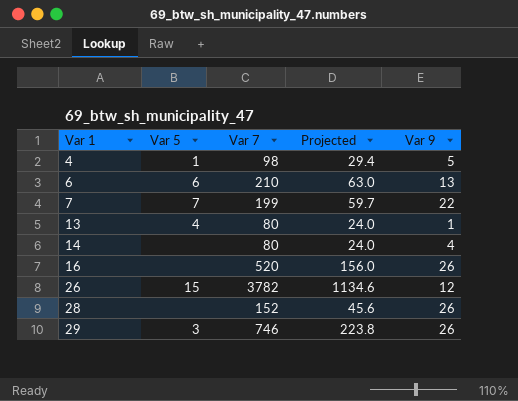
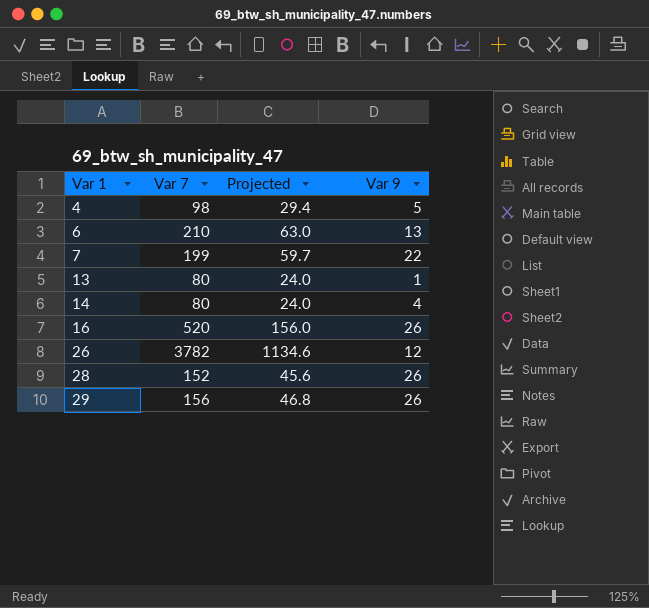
column Var 5 | position: 2 -> none
29 | Var 7: 746 -> 156
29 | Projected: 223.8 -> 46.8

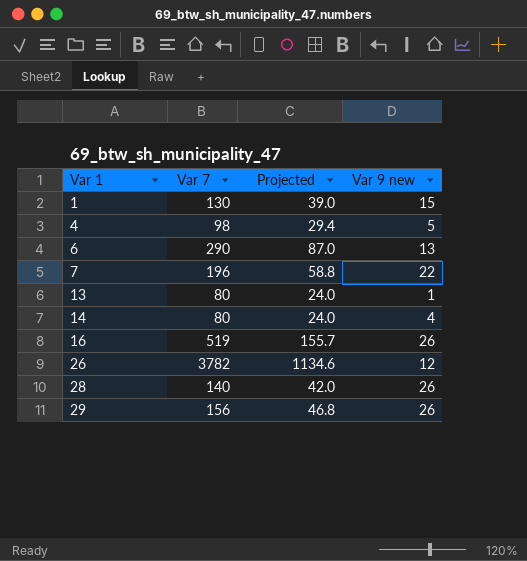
column name: Var 9 -> Var 9 new
row 1: none -> 130 | 39.0 | 15
6 | Var 7: 210 -> 290
6 | Projected: 63.0 -> 87.0
7 | Var 7: 199 -> 196
7 | Projected: 59.7 -> 58.8
16 | Var 7: 520 -> 519
16 | Projected: 156.0 -> 155.7
28 | Var 7: 152 -> 140
28 | Projected: 45.6 -> 42.0

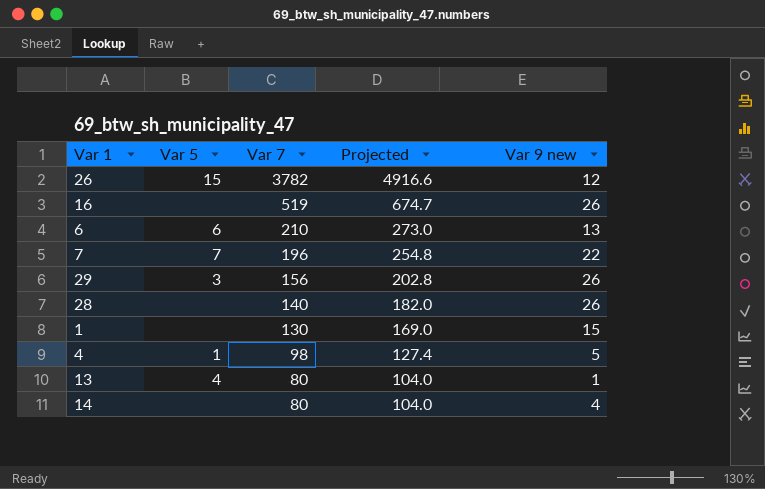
row order: Var 1 ascending -> Var 7 descending
column Var 5 | position: none -> 2
column Projected | formula: [Var 7] * 0.3 -> [Var 7] * 1.3
6 | Var 7: 290 -> 210

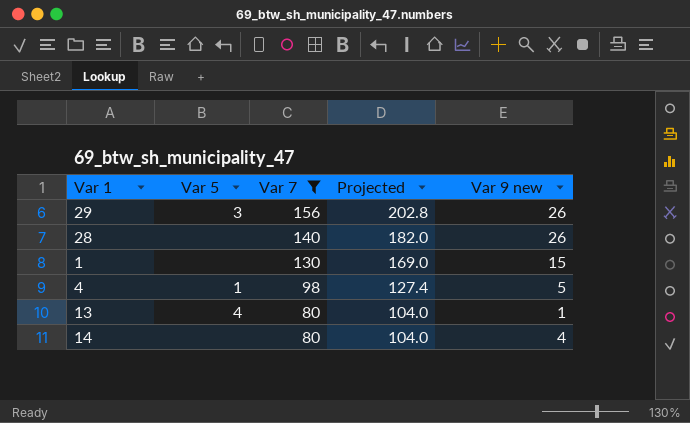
filter: none -> Var 7 <= 156

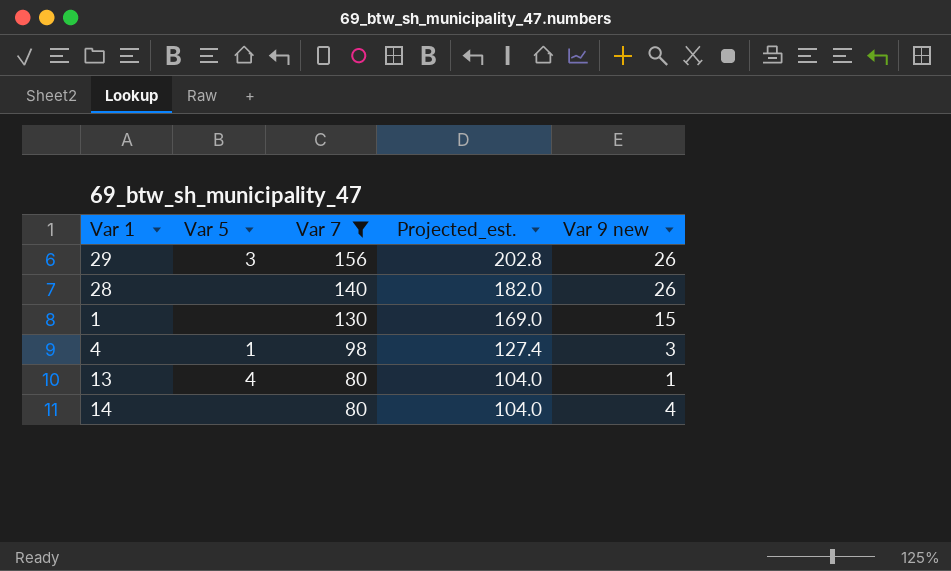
column name: Projected -> Projected_est.
4 | Var 9 new: 5 -> 3

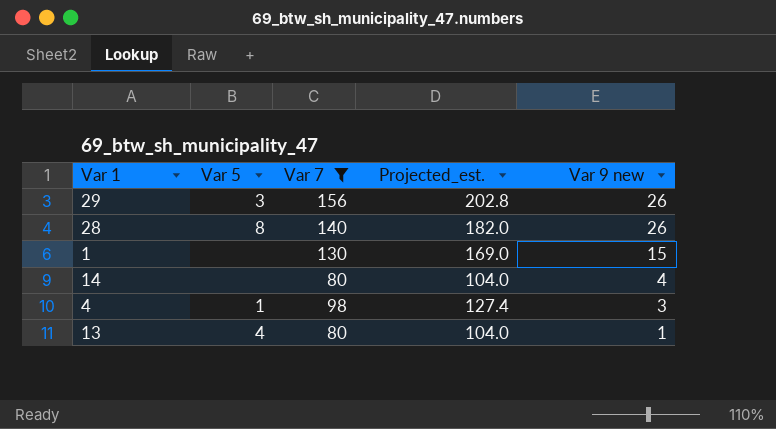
row order: Var 7 descending -> Var 9 new descending
28 | Var 5: none -> 8

